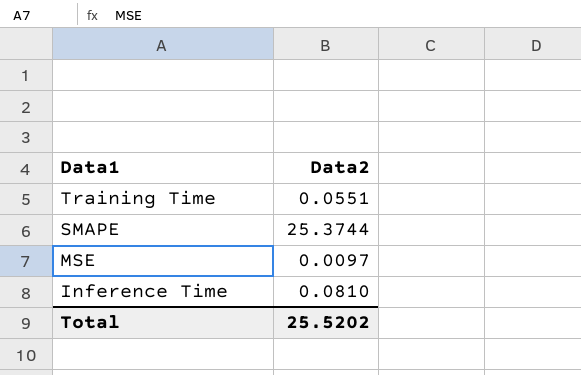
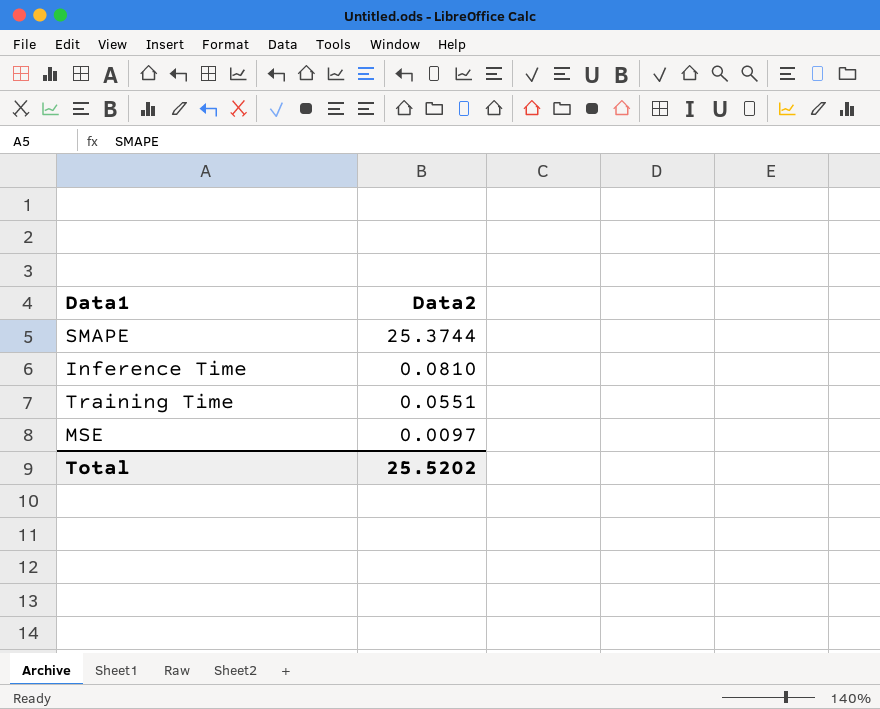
row order: Data1 descending -> Data2 descending

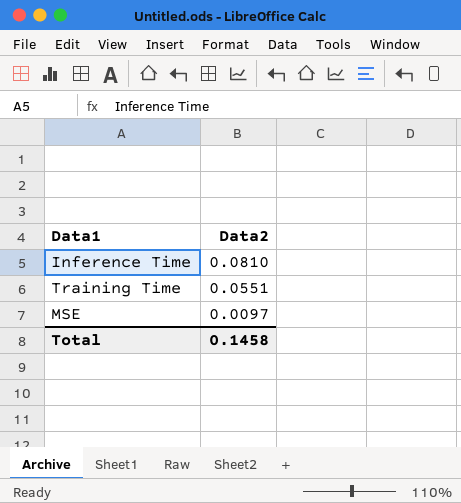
row SMAPE: 25.3744 -> none
Total | Data2: 25.5202 -> 0.1458

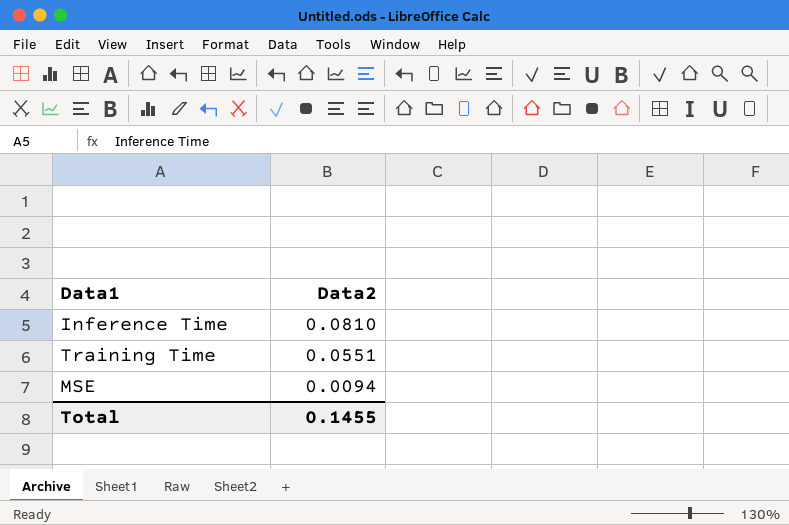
MSE | Data2: 0.0097 -> 0.0094
Total | Data2: 0.1458 -> 0.1455

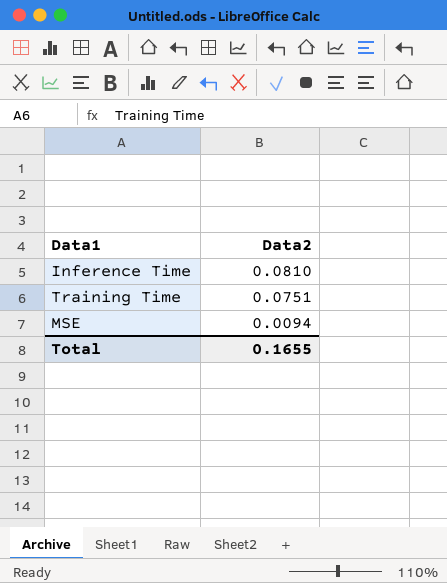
Training Time | Data2: 0.0551 -> 0.0751
Total | Data2: 0.1455 -> 0.1655

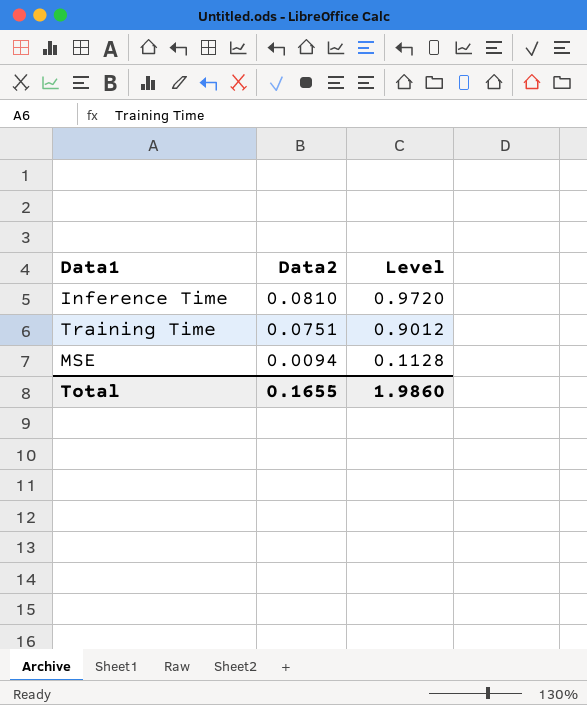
column Level | formula: none -> [Data2] * 12

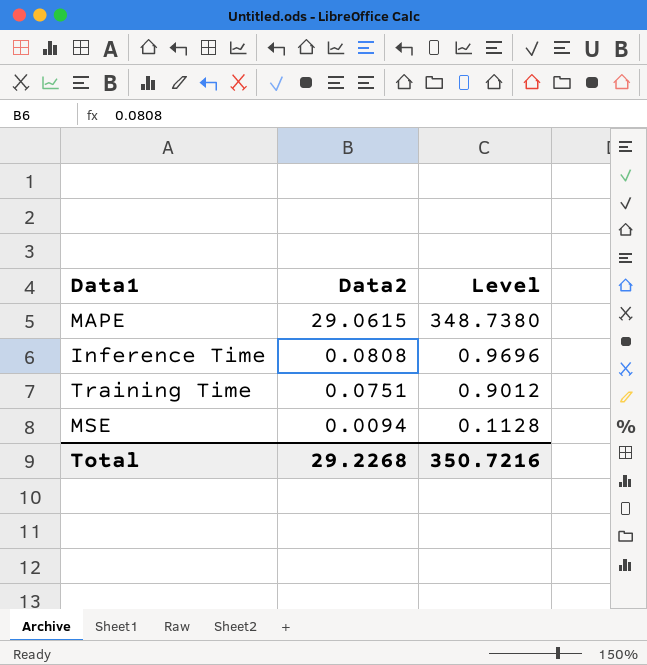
row MAPE: none -> 29.0615 | 348.7380
Inference Time | Data2: 0.0810 -> 0.0808
Inference Time | Level: 0.9720 -> 0.9696
Total | Data2: 0.1655 -> 29.2268
Total | Level: 1.9860 -> 350.7216

